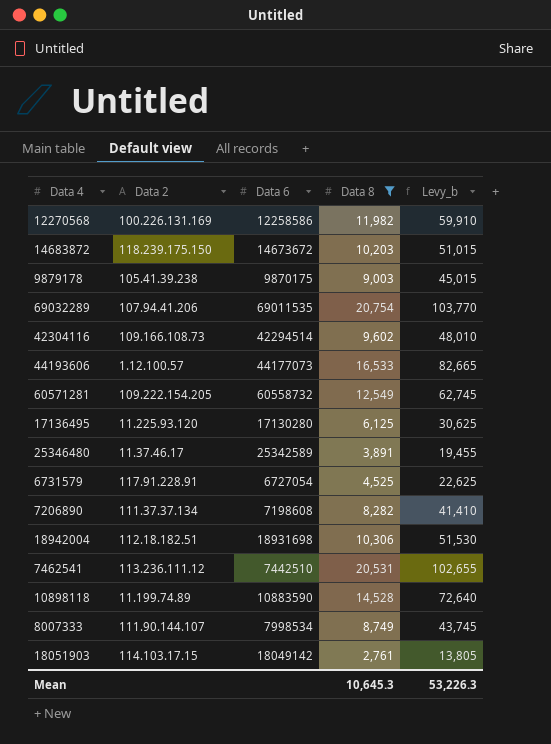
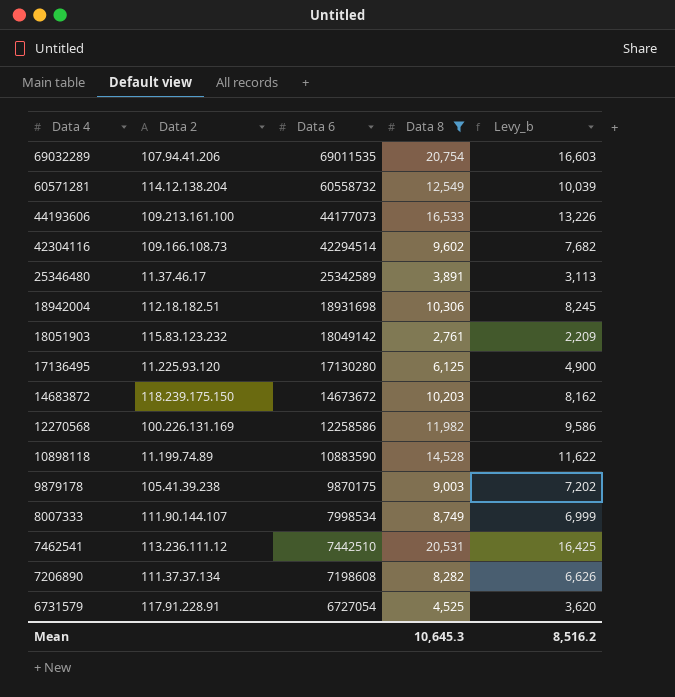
row order: none -> Data 4 descending
column Levy_b | formula: [Data 8] * 5 -> [Data 8] * 0.8
60571281 | Data 2: 109.222.154.205 -> 114.12.138.204
44193606 | Data 2: 1.12.100.57 -> 109.213.161.100
18051903 | Data 2: 114.103.17.15 -> 115.83.123.232
Mean | Levy_b: 53,226.3 -> 8,516.2

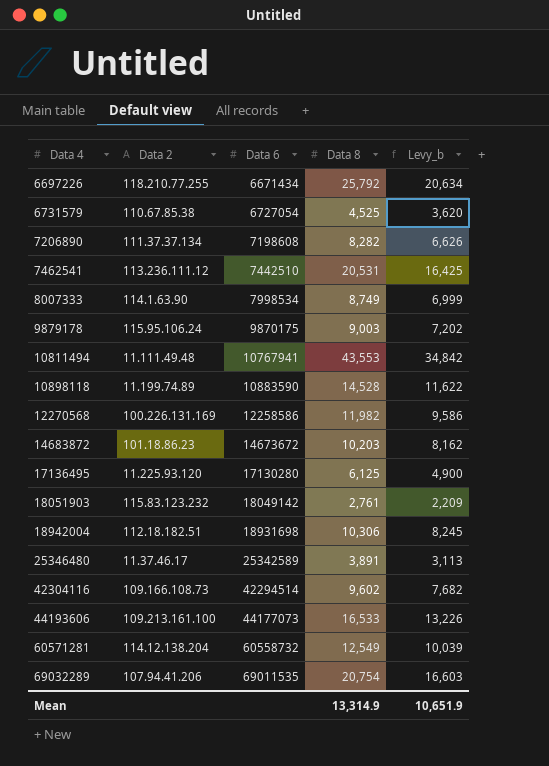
filter: Data 8 <= 20,754 -> none
row order: Data 4 descending -> Data 4 ascending
6731579 | Data 2: 117.91.228.91 -> 110.67.85.38
8007333 | Data 2: 111.90.144.107 -> 114.1.63.90
9879178 | Data 2: 105.41.39.238 -> 115.95.106.24
14683872 | Data 2: 118.239.175.150 -> 101.18.86.23
Mean | Data 8: 10,645.3 -> 13,314.9
Mean | Levy_b: 8,516.2 -> 10,651.9

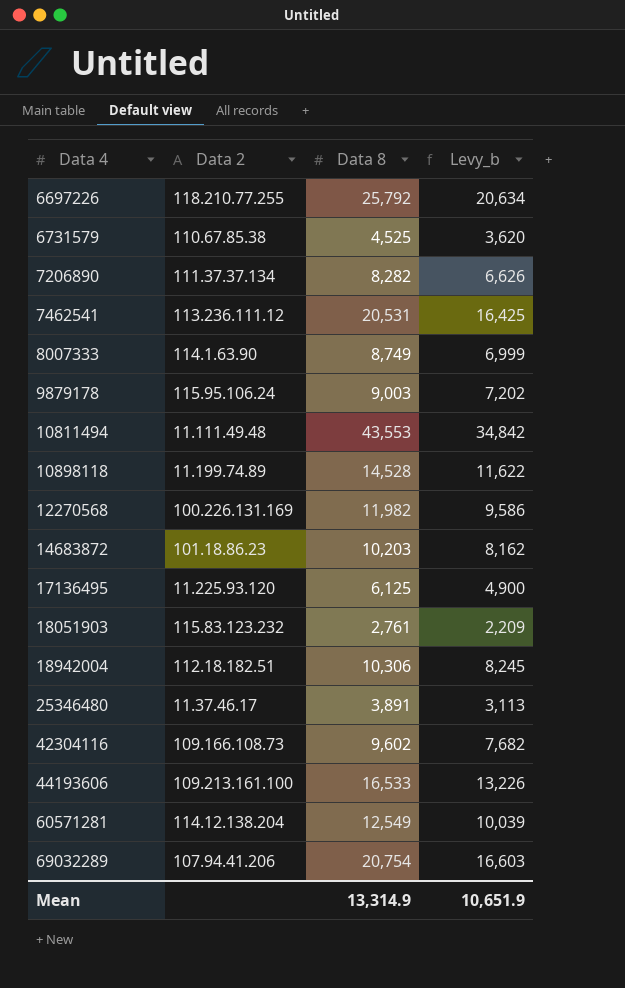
column Data 6 | position: 3 -> none

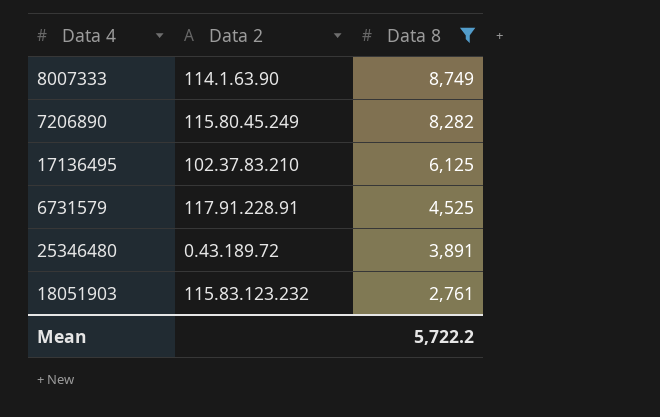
filter: none -> Data 8 <= 8,749
row order: Data 4 ascending -> Data 8 descending
column Levy_b | formula: [Data 8] * 0.8 -> none
7206890 | Data 2: 111.37.37.134 -> 115.80.45.249
17136495 | Data 2: 11.225.93.120 -> 102.37.83.210
6731579 | Data 2: 110.67.85.38 -> 117.91.228.91
25346480 | Data 2: 11.37.46.17 -> 0.43.189.72
Mean | Data 8: 13,314.9 -> 5,722.2

